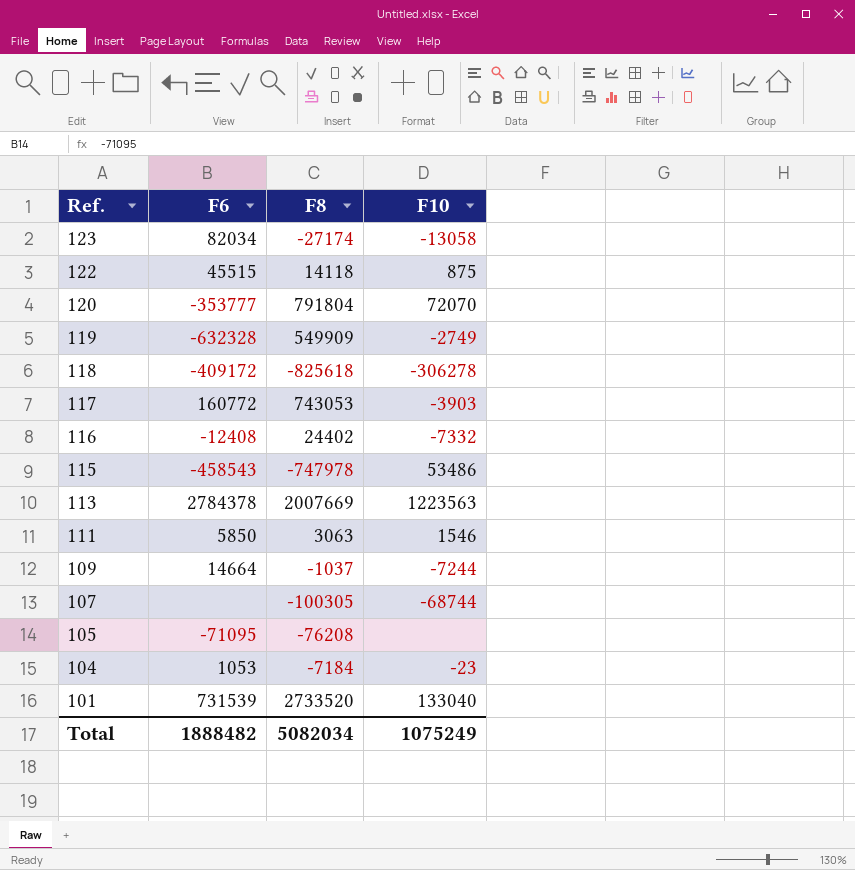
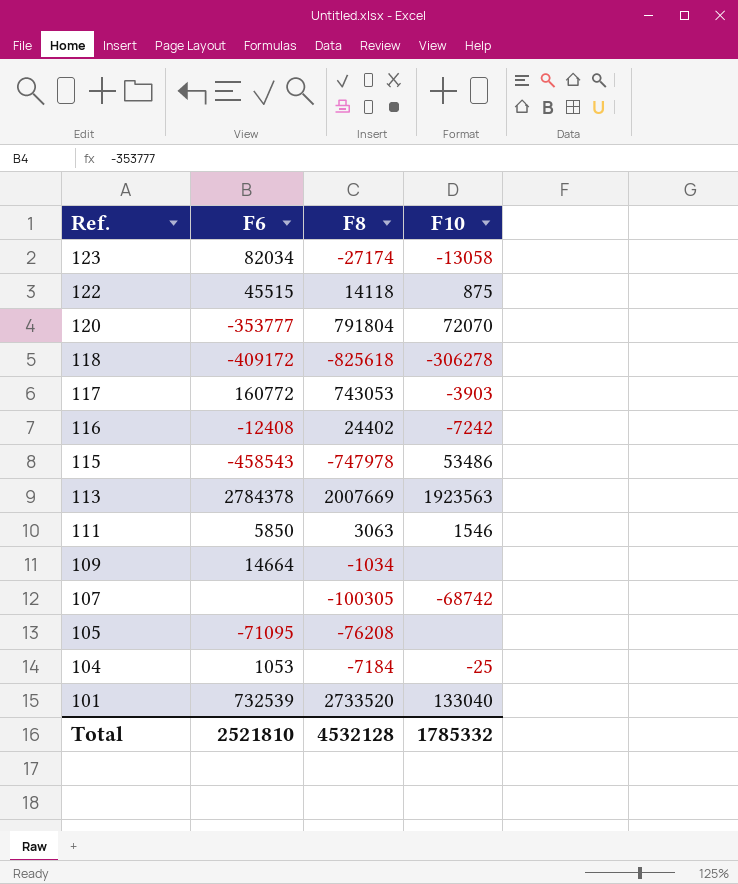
row 119: -632328 | 549909 | -2749 -> none
116 | F10: -7332 -> -7242
113 | F10: 1223563 -> 1923563
109 | F8: -1037 -> -1034
109 | F10: -7244 -> none
107 | F10: -68744 -> -68742
104 | F10: -23 -> -25
101 | F6: 731539 -> 732539
Total | F6: 1888482 -> 2521810
Total | F8: 5082034 -> 4532128
Total | F10: 1075249 -> 1785332

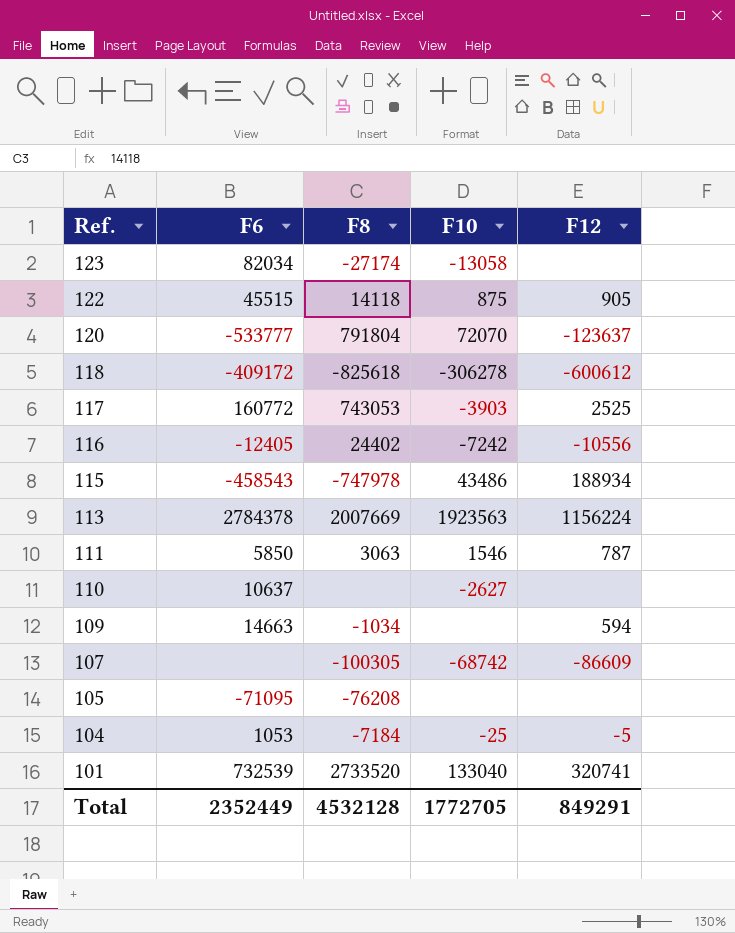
column F12 | position: none -> 5
120 | F6: -353777 -> -533777
116 | F6: -12408 -> -12405
115 | F10: 53486 -> 43486
row 110: none -> 10637 | none | -2627 | none
109 | F6: 14664 -> 14663
Total | F6: 2521810 -> 2352449
Total | F10: 1785332 -> 1772705

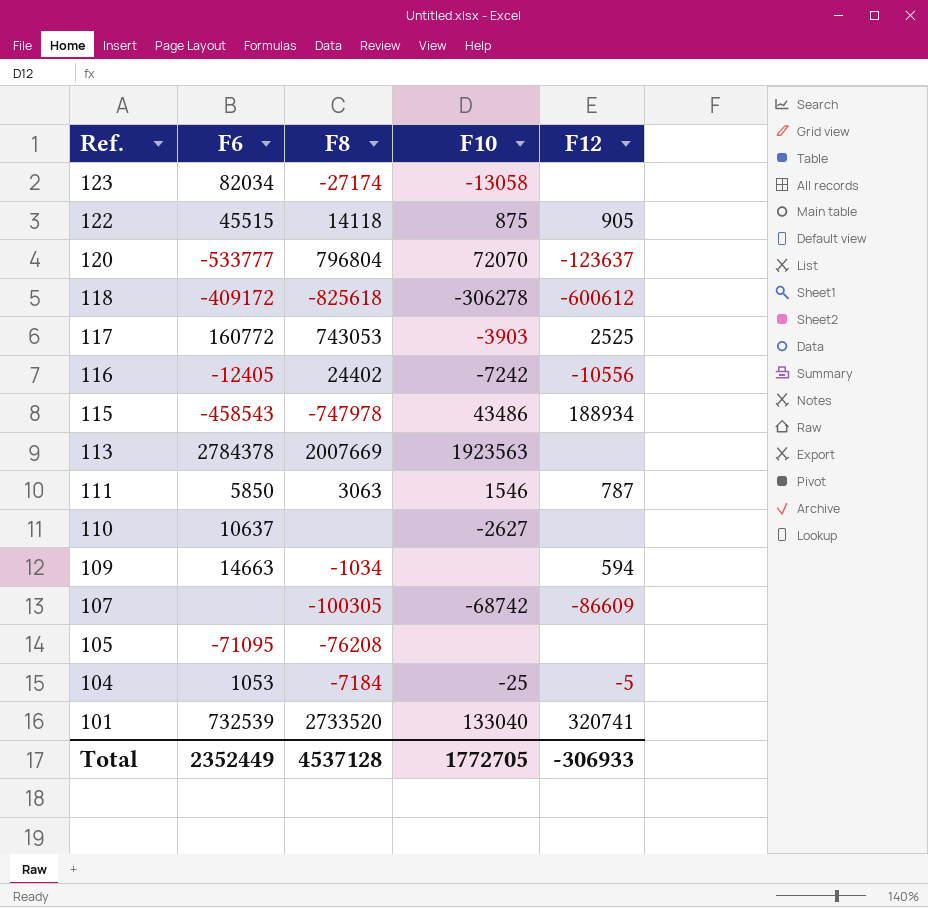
120 | F8: 791804 -> 796804
113 | F12: 1156224 -> none
Total | F8: 4532128 -> 4537128
Total | F12: 849291 -> -306933

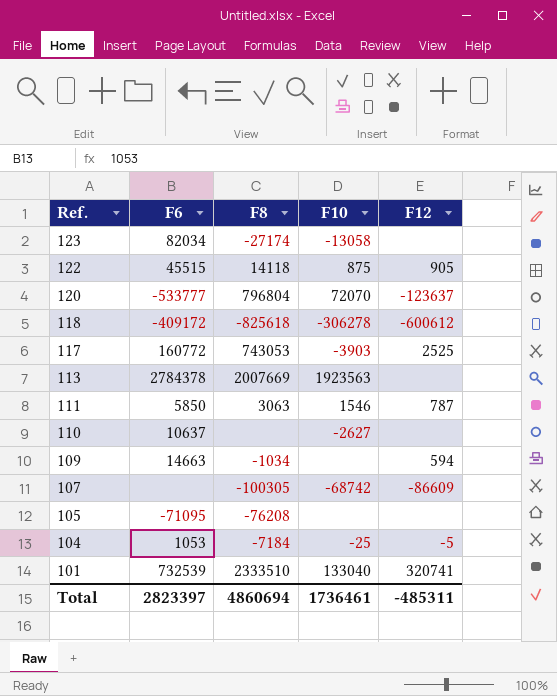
row 116: -12405 | 24402 | -7242 | -10556 -> none
row 115: -458543 | -747978 | 43486 | 188934 -> none
101 | F8: 2733520 -> 2333510
Total | F6: 2352449 -> 2823397
Total | F8: 4537128 -> 4860694
Total | F10: 1772705 -> 1736461
Total | F12: -306933 -> -485311

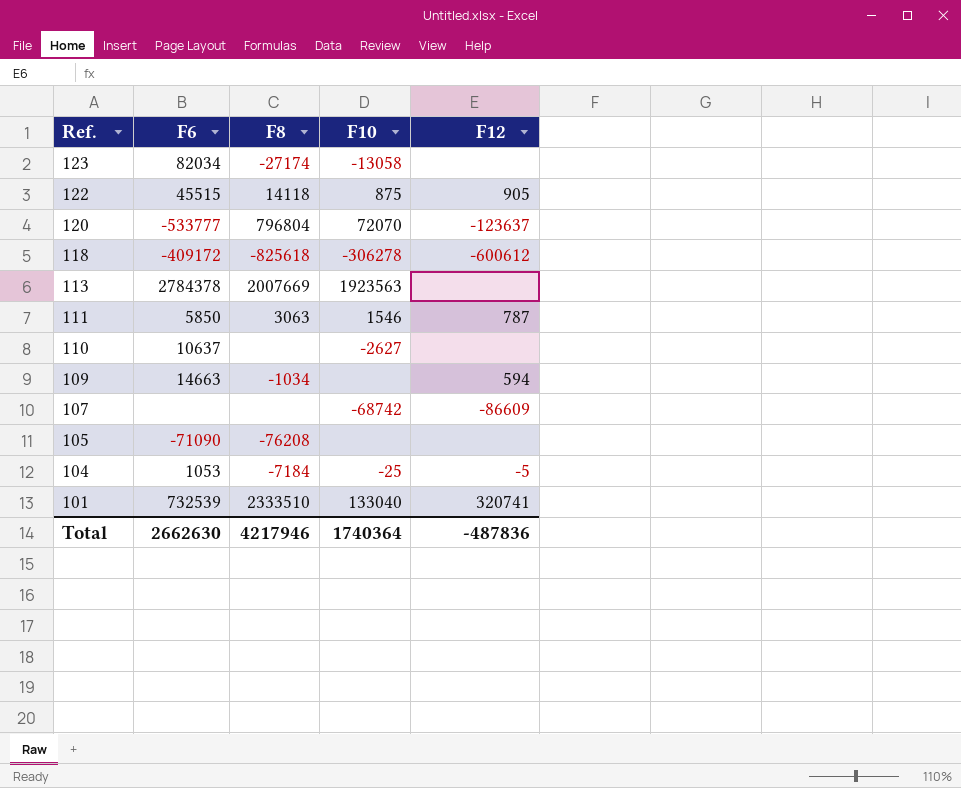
row 117: 160772 | 743053 | -3903 | 2525 -> none
107 | F8: -100305 -> none
105 | F6: -71095 -> -71090
Total | F6: 2823397 -> 2662630
Total | F8: 4860694 -> 4217946
Total | F10: 1736461 -> 1740364
Total | F12: -485311 -> -487836

